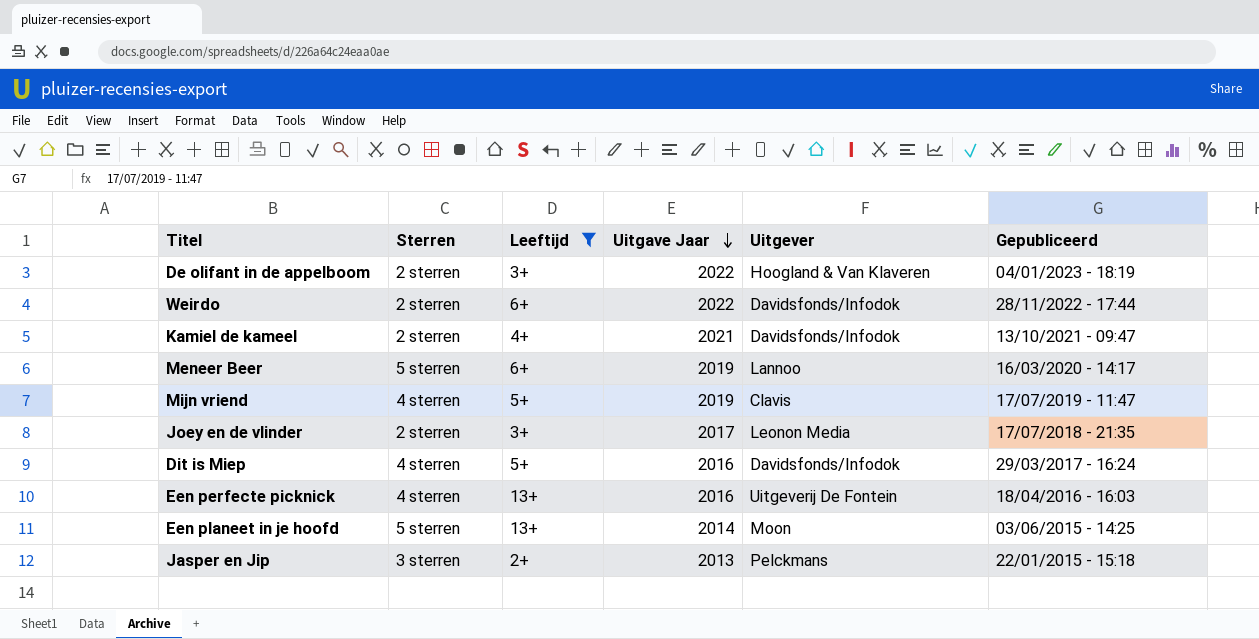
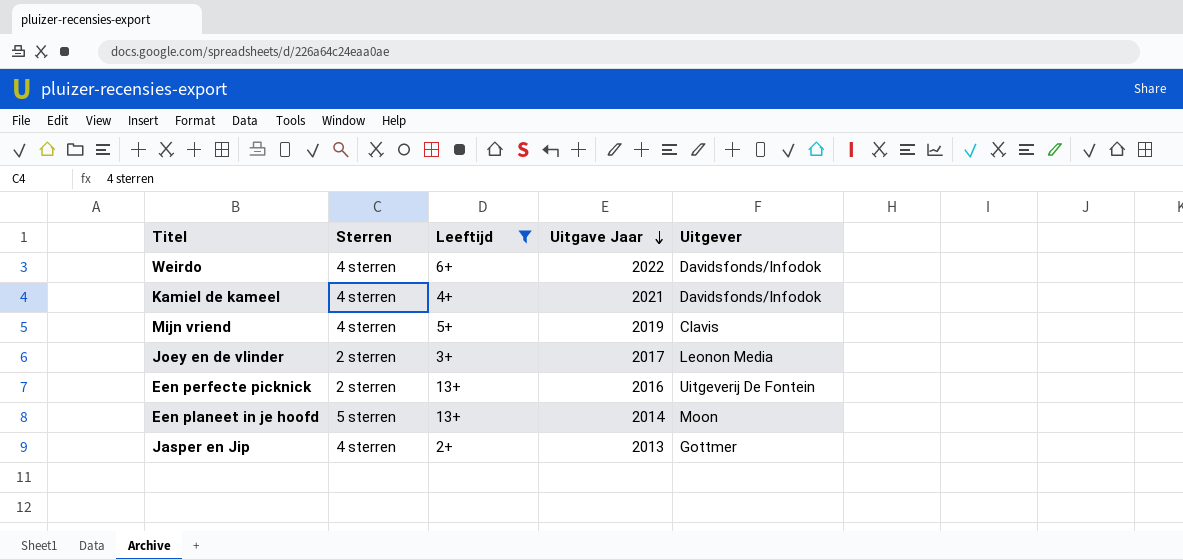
column Gepubliceerd | position: 6 -> none
row De olifant in de appelboom: 2 sterren | 3+ | 2022 | Hoogland & Van Klaveren | 04/01/2023 - 18:19 -> none
row Meneer Beer: 5 sterren | 6+ | 2019 | Lannoo | 16/03/2020 - 14:17 -> none
row Dit is Miep: 4 sterren | 5+ | 2016 | Davidsfonds/Infodok | 29/03/2017 - 16:24 -> none
Weirdo | Sterren: 2 sterren -> 4 sterren
Kamiel de kameel | Sterren: 2 sterren -> 4 sterren
Een perfecte picknick | Sterren: 4 sterren -> 2 sterren
Jasper en Jip | Sterren: 3 sterren -> 4 sterren
Jasper en Jip | Uitgever: Pelckmans -> Gottmer

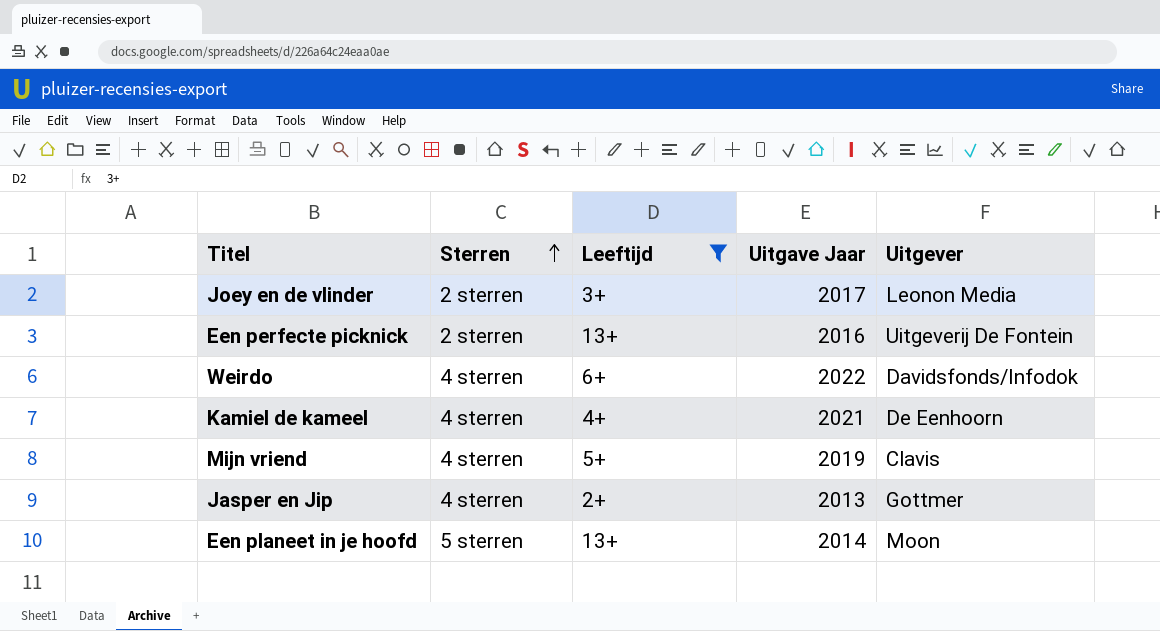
row order: Uitgave Jaar descending -> Sterren ascending
Kamiel de kameel | Uitgever: Davidsfonds/Infodok -> De Eenhoorn

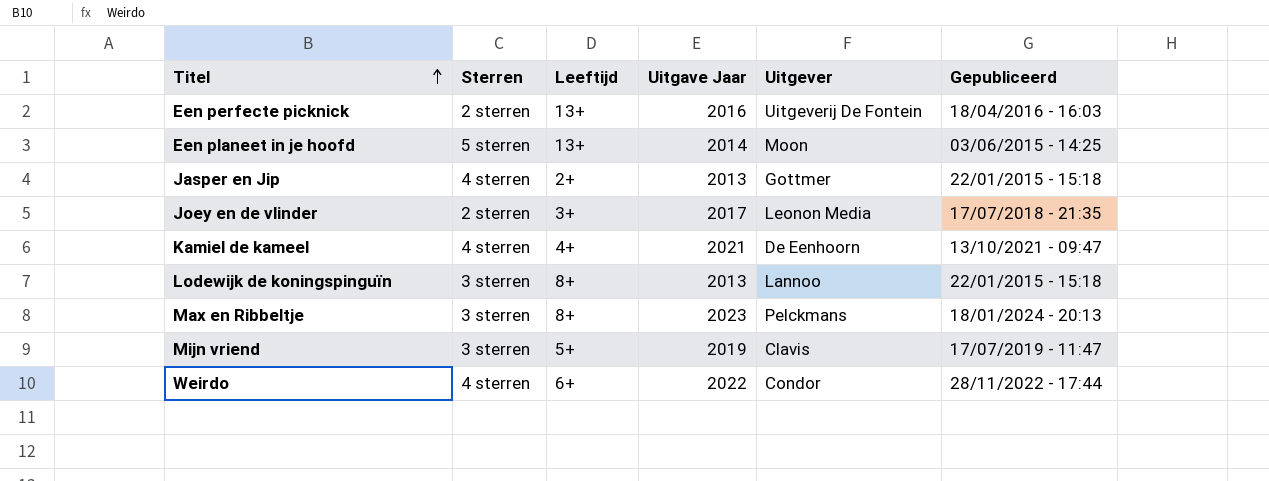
filter: Leeftijd != 8+ -> none
row order: Sterren ascending -> Titel ascending
column Gepubliceerd | position: none -> 6
Mijn vriend | Sterren: 4 sterren -> 3 sterren
Weirdo | Uitgever: Davidsfonds/Infodok -> Condor

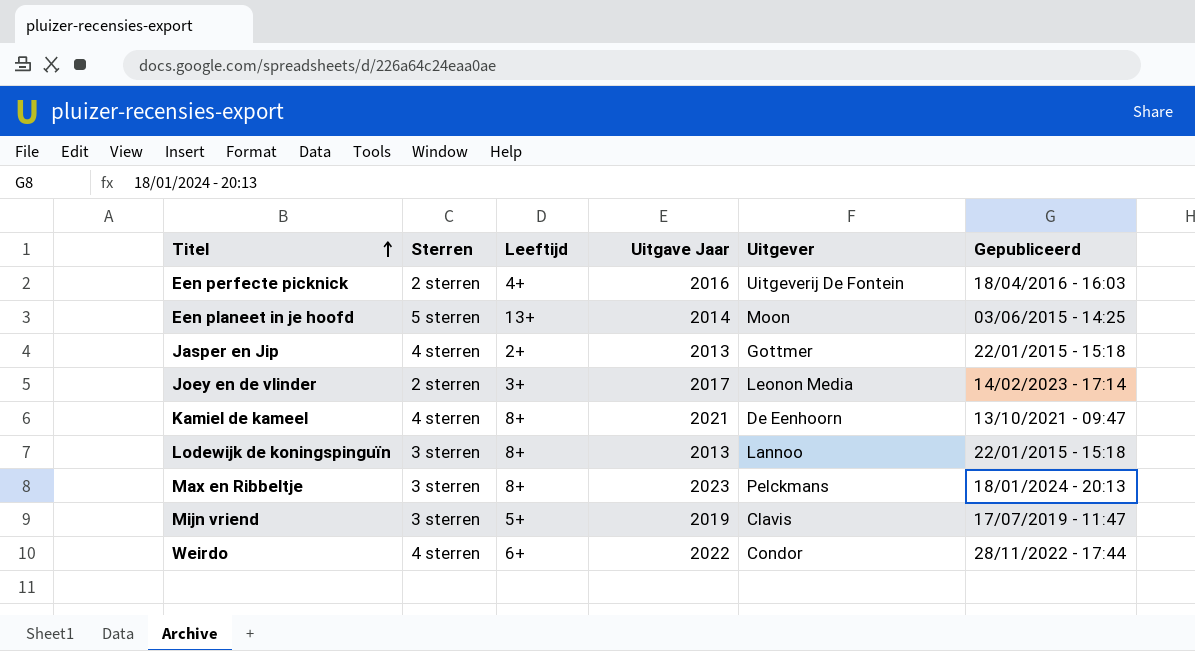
Een perfecte picknick | Leeftijd: 13+ -> 4+
Joey en de vlinder | Gepubliceerd: 17/07/2018 - 21:35 -> 14/02/2023 - 17:14
Kamiel de kameel | Leeftijd: 4+ -> 8+

